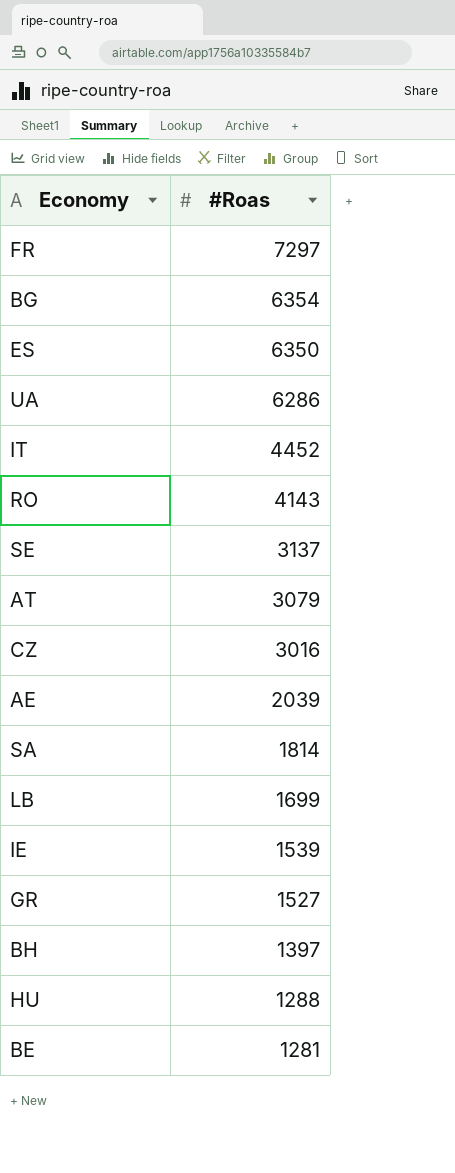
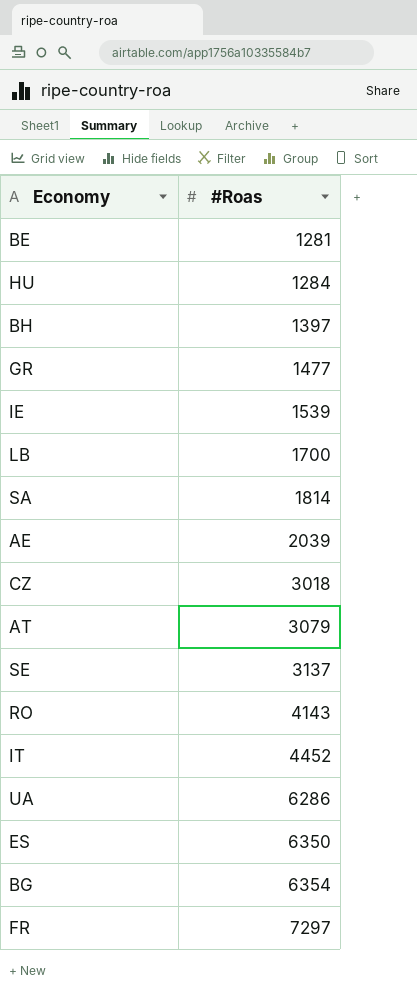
row order: #Roas descending -> #Roas ascending
HU | #Roas: 1288 -> 1284
GR | #Roas: 1527 -> 1477
LB | #Roas: 1699 -> 1700
CZ | #Roas: 3016 -> 3018

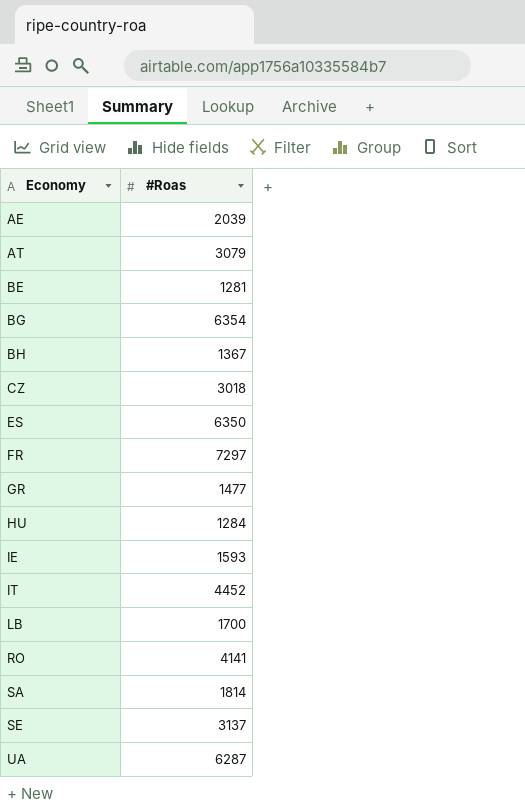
row order: #Roas ascending -> Economy ascending
BH | #Roas: 1397 -> 1367
IE | #Roas: 1539 -> 1593
RO | #Roas: 4143 -> 4141
UA | #Roas: 6286 -> 6287

